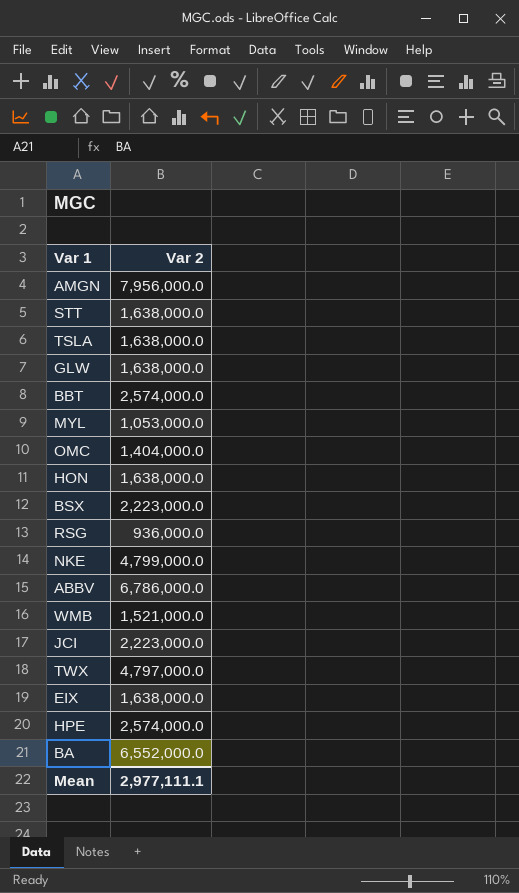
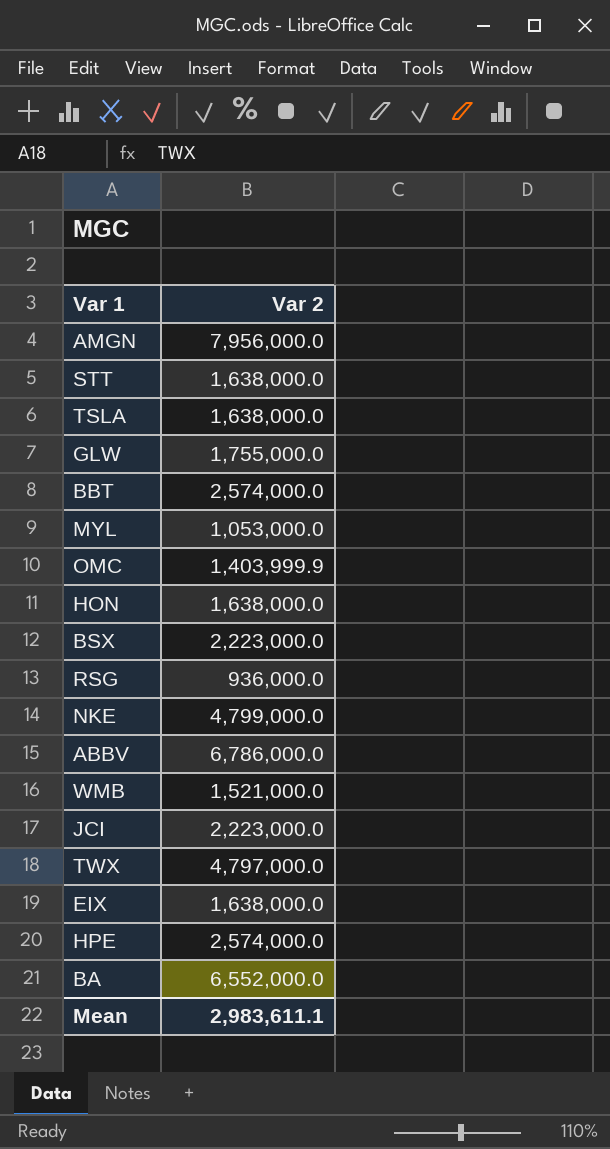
GLW | Var 2: 1,638,000.0 -> 1,755,000.0
OMC | Var 2: 1,404,000.0 -> 1,403,999.9
Mean | Var 2: 2,977,111.1 -> 2,983,611.1

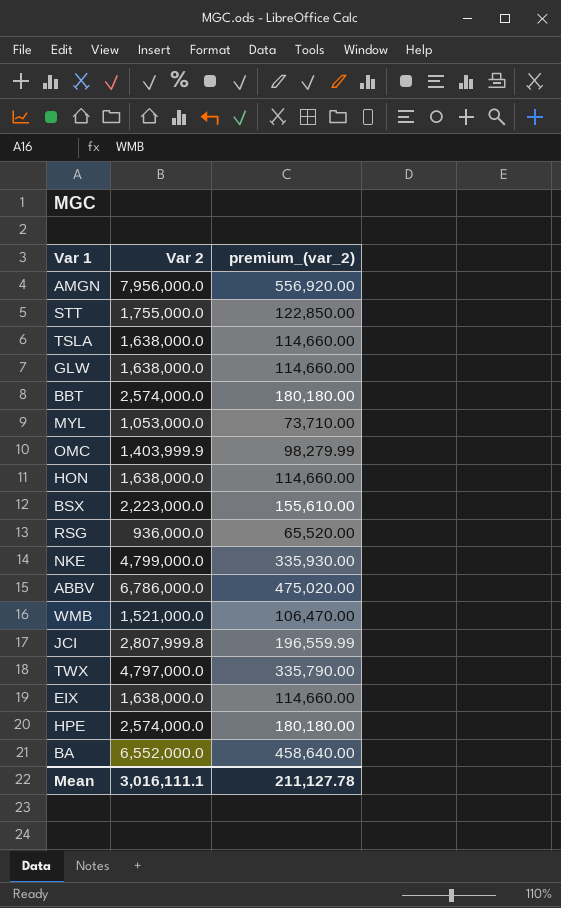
column premium_(var_2) | formula: none -> [Var 2] * 0.07
STT | Var 2: 1,638,000.0 -> 1,755,000.0
GLW | Var 2: 1,755,000.0 -> 1,638,000.0
JCI | Var 2: 2,223,000.0 -> 2,807,999.8
Mean | Var 2: 2,983,611.1 -> 3,016,111.1

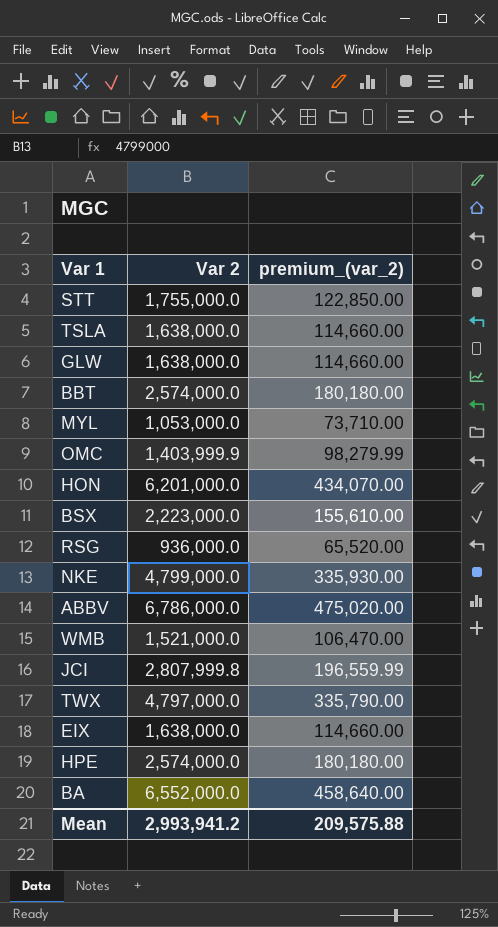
row AMGN: 7,956,000.0 | 556,920.00 -> none
HON | Var 2: 1,638,000.0 -> 6,201,000.0
HON | premium_(var_2): 114,660.00 -> 434,070.00
Mean | Var 2: 3,016,111.1 -> 2,993,941.2
Mean | premium_(var_2): 211,127.78 -> 209,575.88

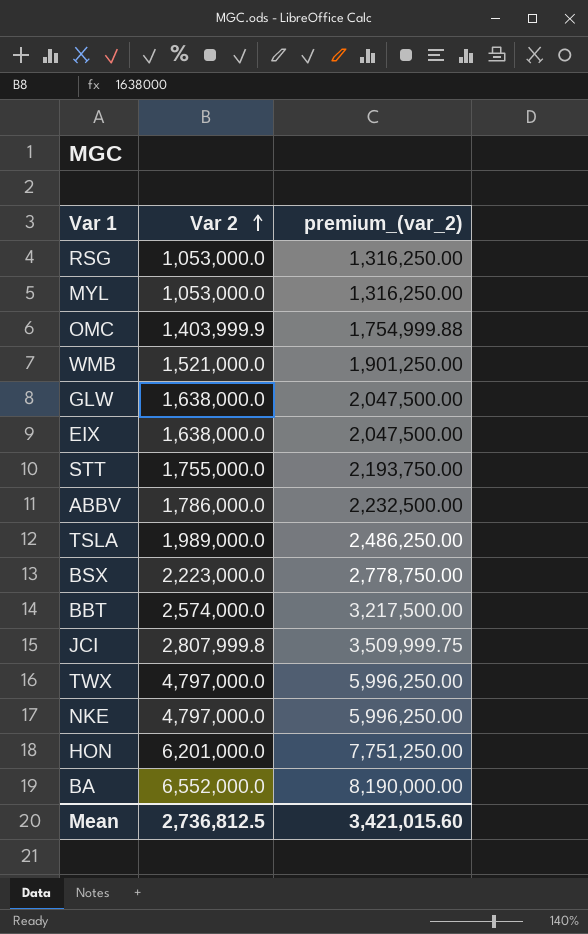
row order: none -> Var 2 ascending
column premium_(var_2) | formula: [Var 2] * 0.07 -> [Var 2] * 1.25
row HPE: 2,574,000.0 | 180,180.00 -> none
RSG | Var 2: 936,000.0 -> 1,053,000.0
ABBV | Var 2: 6,786,000.0 -> 1,786,000.0
TSLA | Var 2: 1,638,000.0 -> 1,989,000.0
NKE | Var 2: 4,799,000.0 -> 4,797,000.0
Mean | Var 2: 2,993,941.2 -> 2,736,812.5
Mean | premium_(var_2): 209,575.88 -> 3,421,015.60

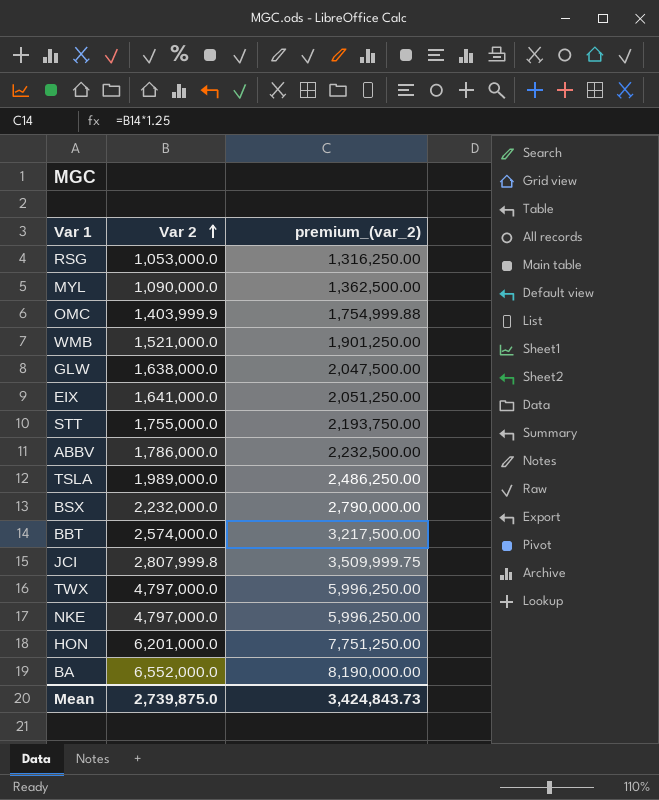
MYL | Var 2: 1,053,000.0 -> 1,090,000.0
MYL | premium_(var_2): 1,316,250.00 -> 1,362,500.00
EIX | Var 2: 1,638,000.0 -> 1,641,000.0
EIX | premium_(var_2): 2,047,500.00 -> 2,051,250.00
BSX | Var 2: 2,223,000.0 -> 2,232,000.0
BSX | premium_(var_2): 2,778,750.00 -> 2,790,000.00
Mean | Var 2: 2,736,812.5 -> 2,739,875.0
Mean | premium_(var_2): 3,421,015.60 -> 3,424,843.73

